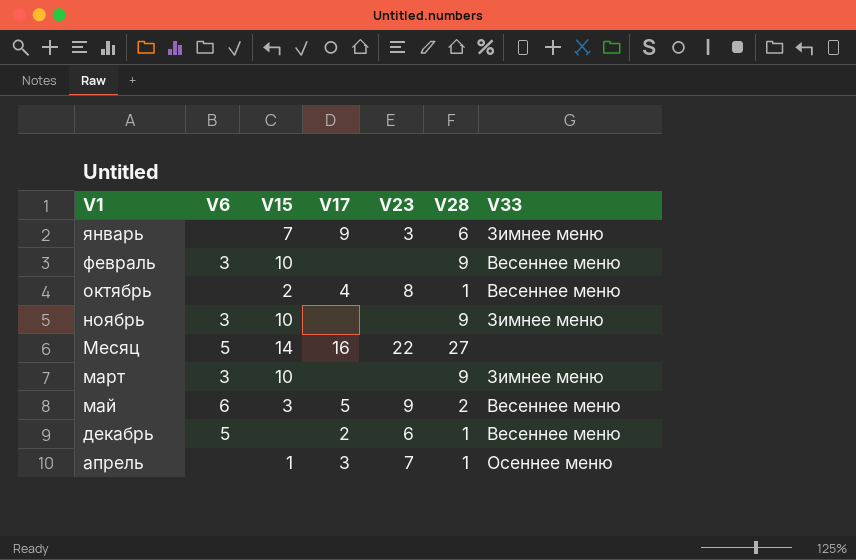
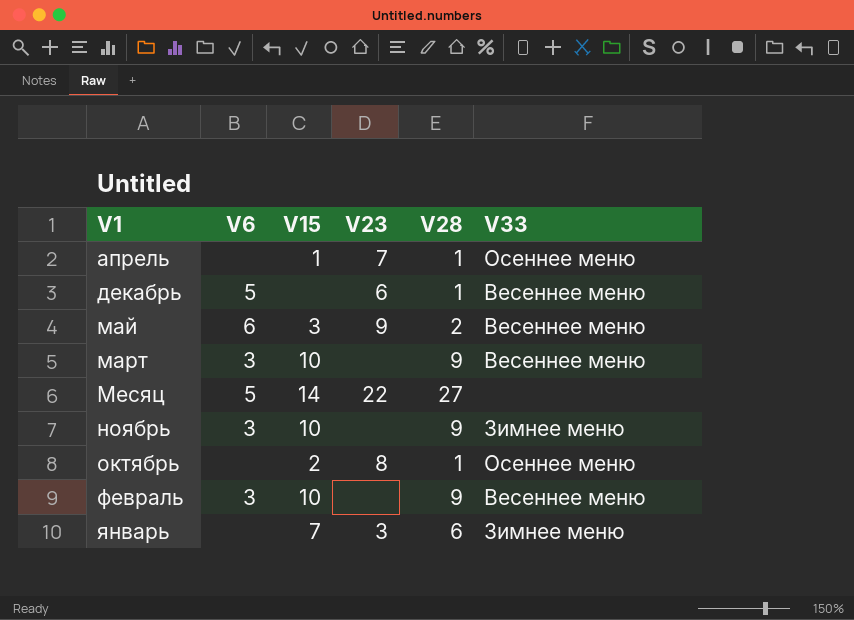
row order: V1 descending -> V1 ascending
column V17 | position: 4 -> none
март | V33: Зимнее меню -> Весеннее меню
октябрь | V33: Весеннее меню -> Осеннее меню

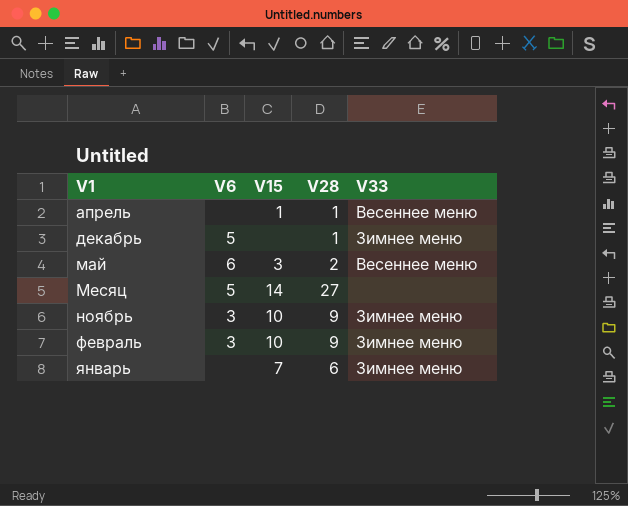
column V23 | position: 4 -> none
row март: 3 | 10 | none | 9 | Весеннее меню -> none
row октябрь: none | 2 | 8 | 1 | Осеннее меню -> none
апрель | V33: Осеннее меню -> Весеннее меню
декабрь | V33: Весеннее меню -> Зимнее меню
февраль | V33: Весеннее меню -> Зимнее меню

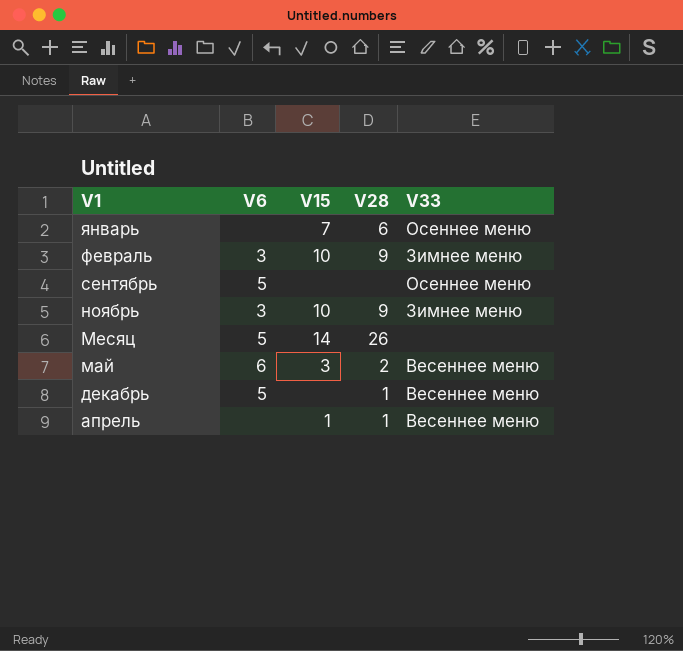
row order: V1 ascending -> V1 descending
январь | V33: Зимнее меню -> Осеннее меню
row сентябрь: none -> 5 | none | none | Осеннее меню
Месяц | V28: 27 -> 26
декабрь | V33: Зимнее меню -> Весеннее меню

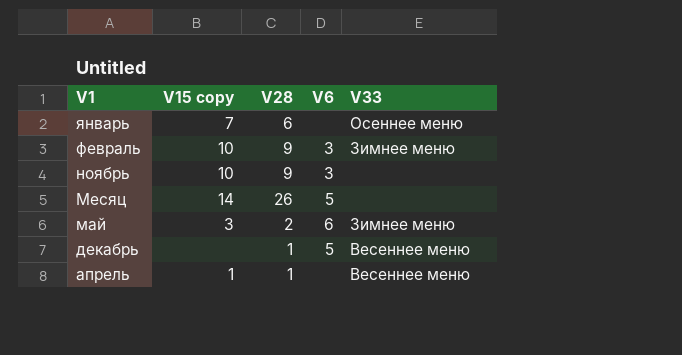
column name: V15 -> V15 copy
column V6 | position: 2 -> 4
row сентябрь: 5 | none | none | Осеннее меню -> none
ноябрь | V33: Зимнее меню -> none
май | V33: Весеннее меню -> Зимнее меню

